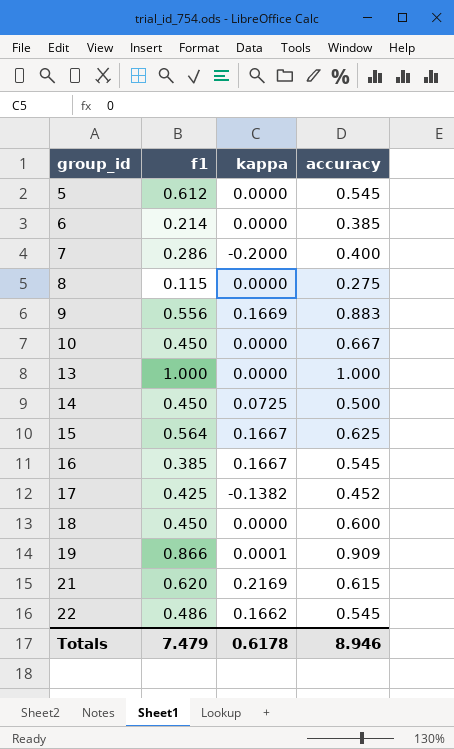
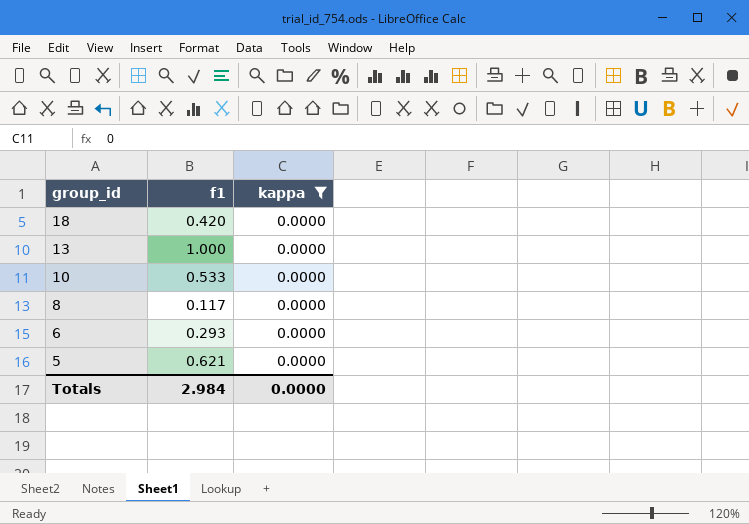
filter: none -> kappa = 0.0000
row order: group_id ascending -> group_id descending
column accuracy | position: 4 -> none
18 | f1: 0.450 -> 0.420
10 | f1: 0.450 -> 0.533
8 | f1: 0.115 -> 0.117
6 | f1: 0.214 -> 0.293
5 | f1: 0.612 -> 0.621
Totals | f1: 7.479 -> 2.984
Totals | kappa: 0.6178 -> 0.0000

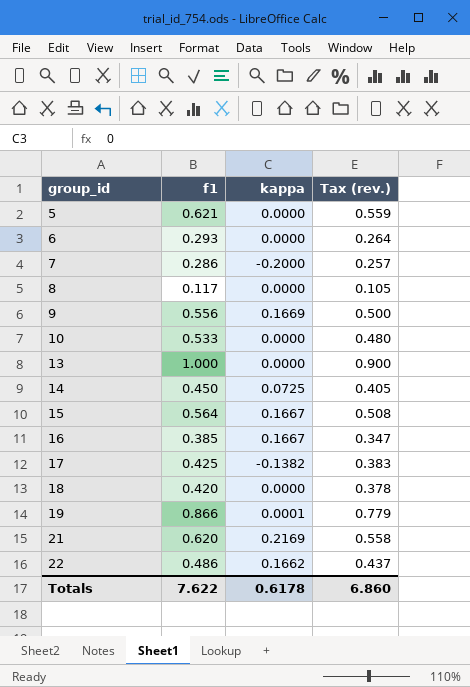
filter: kappa = 0.0000 -> none
row order: group_id descending -> group_id ascending
column Tax (rev.) | formula: none -> [f1] * 0.9
Totals | f1: 2.984 -> 7.622
Totals | kappa: 0.0000 -> 0.6178

